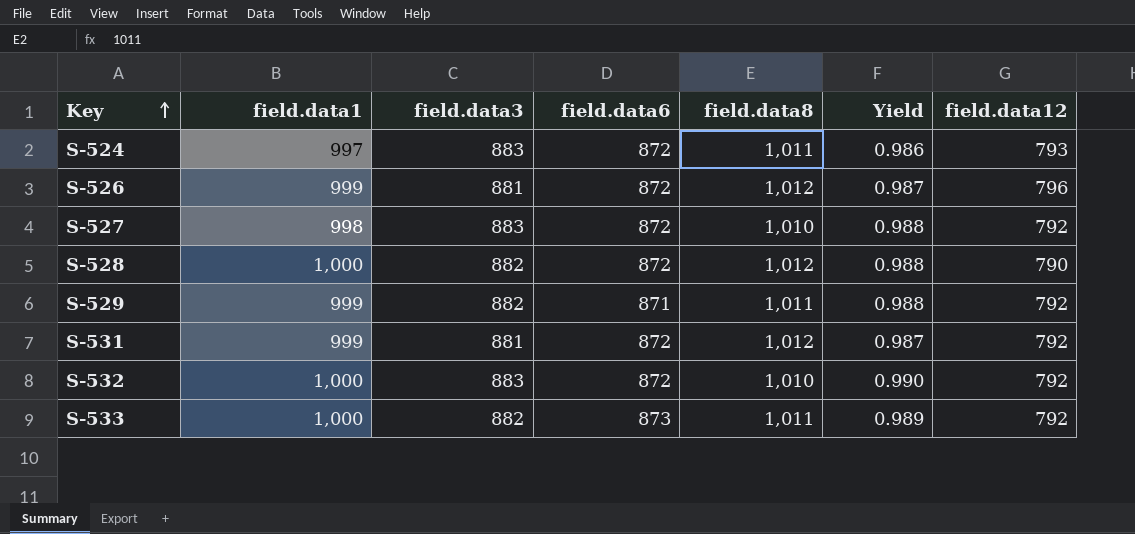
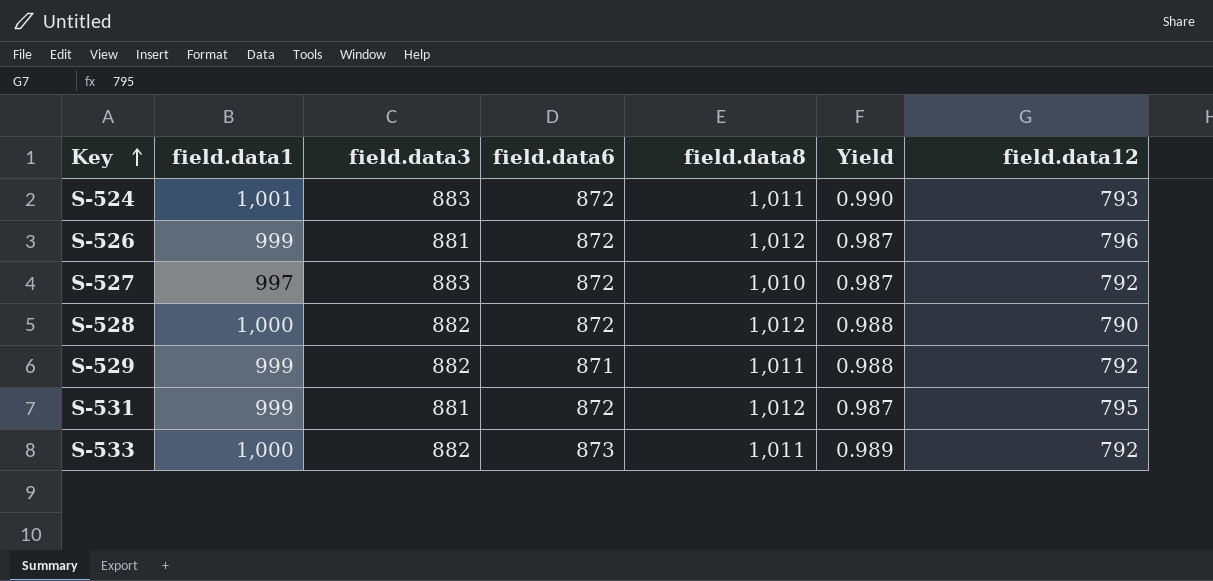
row S-532: 1,000 | 883 | 872 | 1,010 | 0.990 | 792 -> none
S-524 | field.data1: 997 -> 1,001
S-524 | Yield: 0.986 -> 0.990
S-527 | field.data1: 998 -> 997
S-527 | Yield: 0.988 -> 0.987
S-531 | field.data12: 792 -> 795

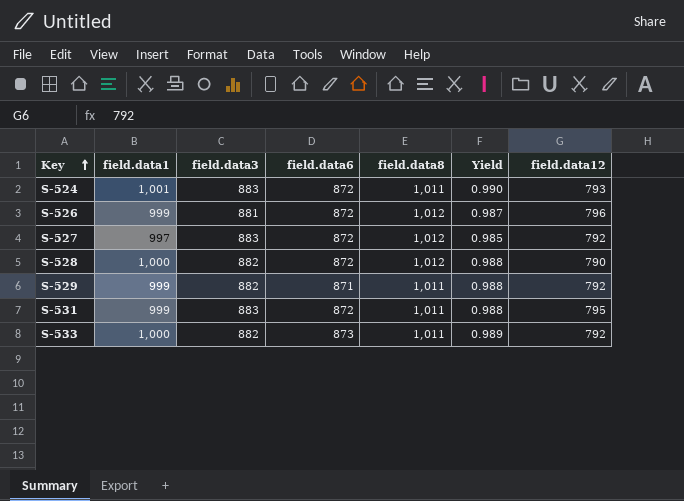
S-527 | field.data8: 1,010 -> 1,012
S-527 | Yield: 0.987 -> 0.985
S-531 | field.data3: 881 -> 883
S-531 | field.data8: 1,012 -> 1,011
S-531 | Yield: 0.987 -> 0.988

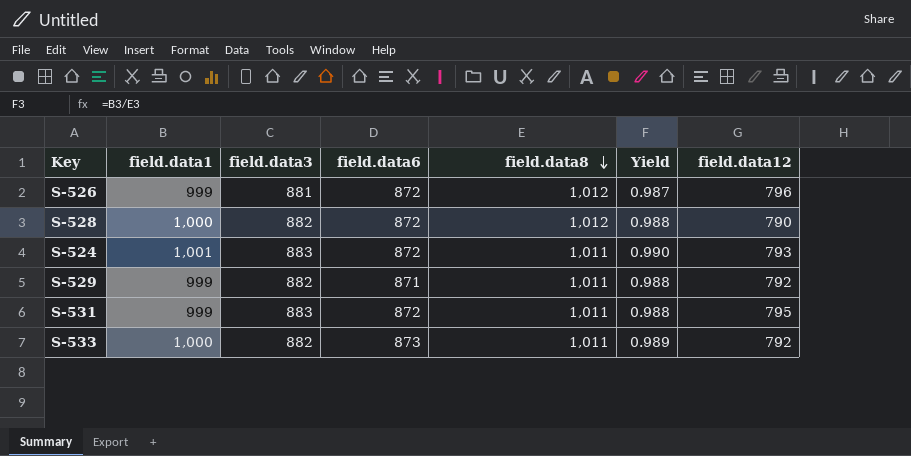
row order: Key ascending -> field.data8 descending
row S-527: 997 | 883 | 872 | 1,012 | 0.985 | 792 -> none

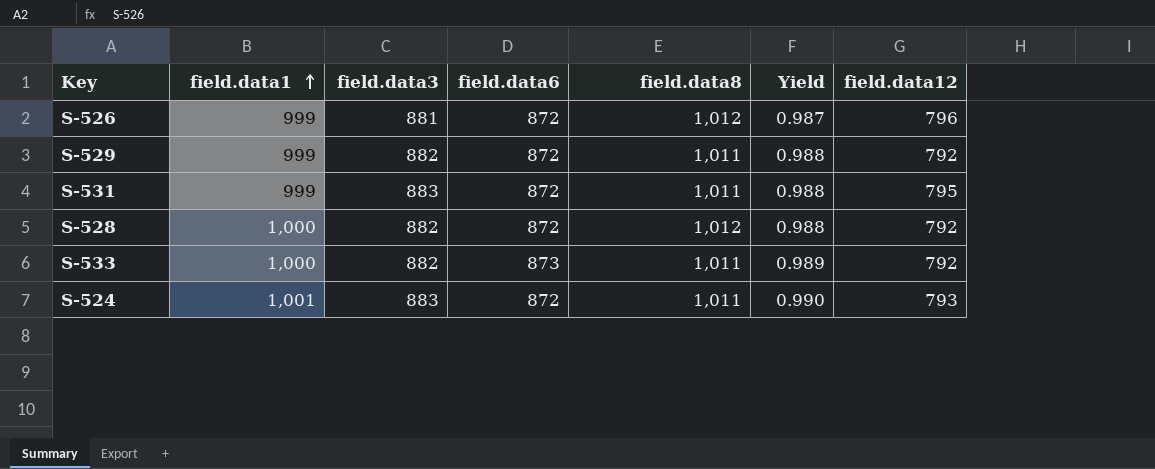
row order: field.data8 descending -> field.data1 ascending
S-529 | field.data6: 871 -> 872
S-528 | field.data12: 790 -> 792

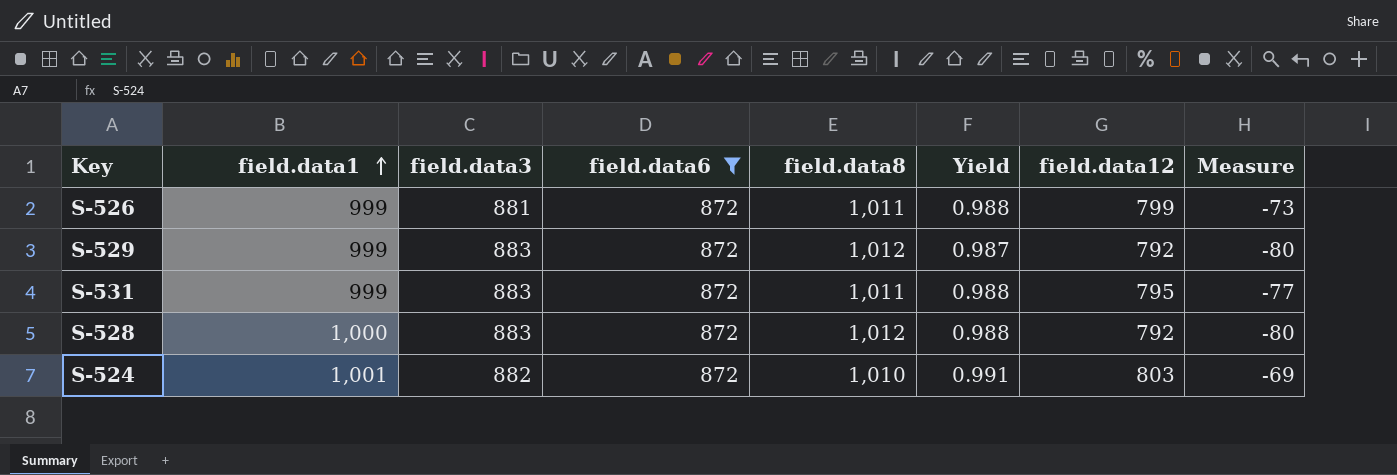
filter: none -> field.data6 = 872
column Measure | formula: none -> [field.data12] - [field.data6]
S-526 | field.data8: 1,012 -> 1,011
S-526 | Yield: 0.987 -> 0.988
S-526 | field.data12: 796 -> 799
S-529 | field.data3: 882 -> 883
S-529 | field.data8: 1,011 -> 1,012
S-529 | Yield: 0.988 -> 0.987
S-528 | field.data3: 882 -> 883
S-524 | field.data3: 883 -> 882
S-524 | field.data8: 1,011 -> 1,010
S-524 | Yield: 0.990 -> 0.991
S-524 | field.data12: 793 -> 803

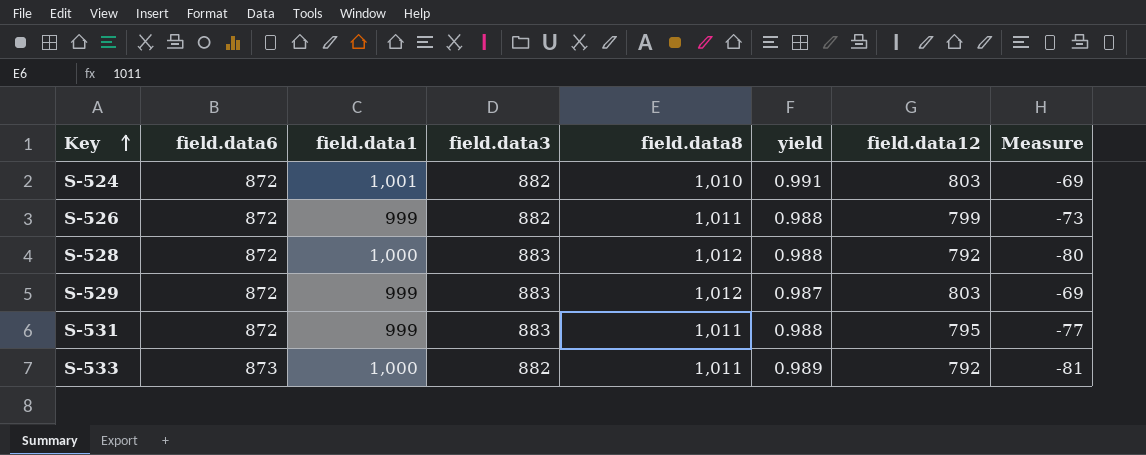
filter: field.data6 = 872 -> none
row order: field.data1 ascending -> Key ascending
column field.data6 | position: 4 -> 2
column name: Yield -> yield
S-526 | field.data3: 881 -> 882
S-529 | field.data12: 792 -> 803
S-529 | Measure: -80 -> -69

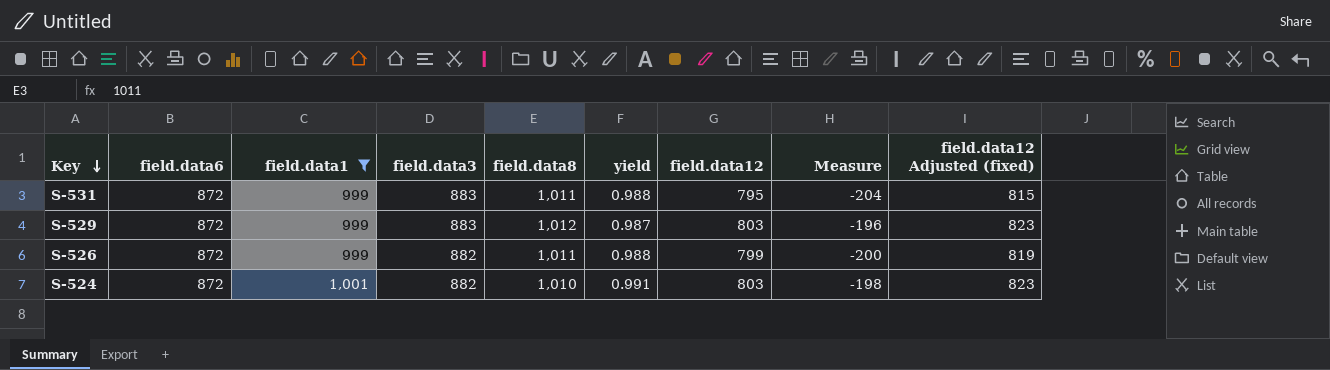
filter: none -> field.data1 != 1,000
row order: Key ascending -> Key descending
column Measure | formula: [field.data12] - [field.data6] -> [field.data12] - [field.data1]
column field.data12 Adjusted (fixed) | formula: none -> [field.data12] + 20

